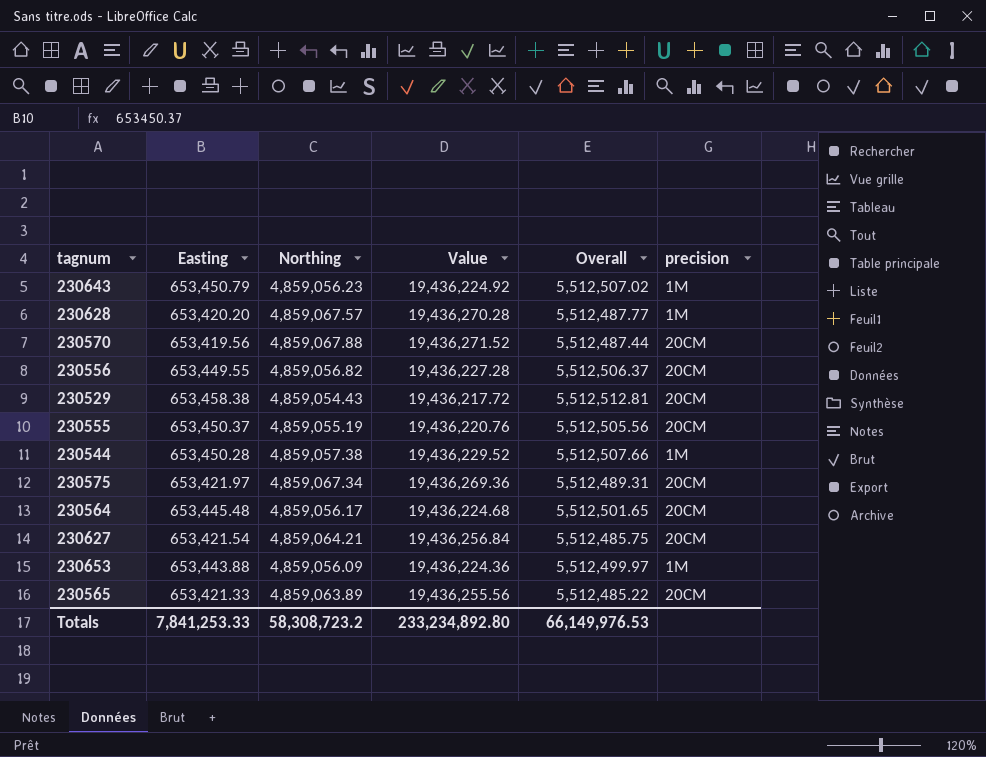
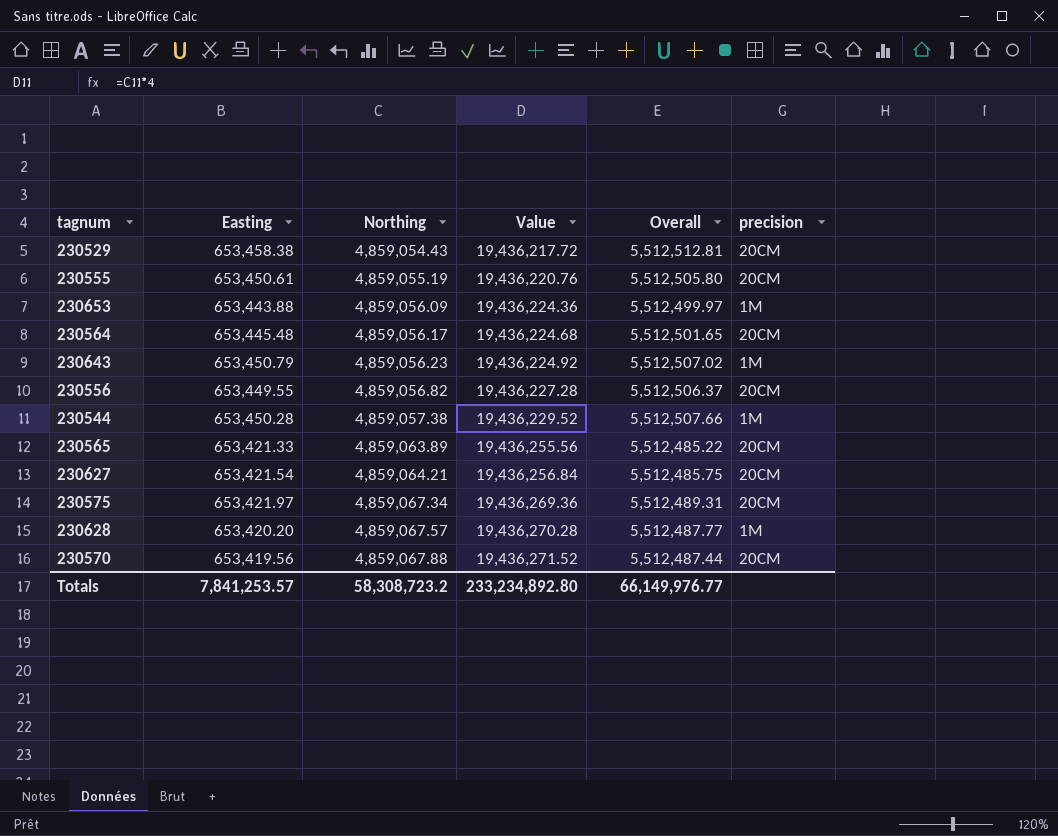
row order: none -> Northing ascending
230555 | Easting: 653,450.37 -> 653,450.61
230555 | Overall: 5,512,505.56 -> 5,512,505.80
Totals | Easting: 7,841,253.33 -> 7,841,253.57
Totals | Overall: 66,149,976.53 -> 66,149,976.77

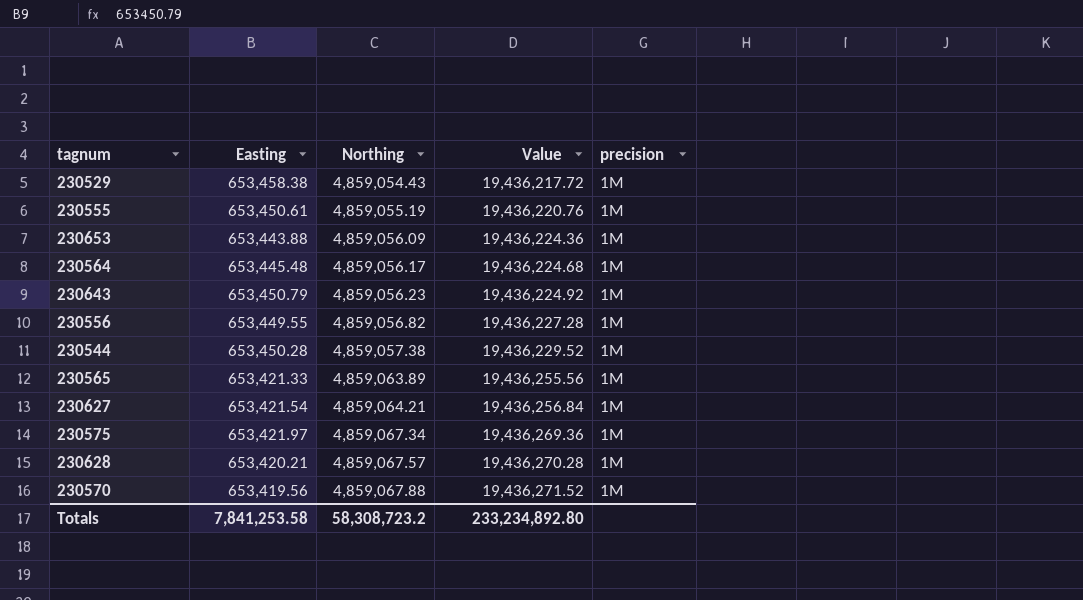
column Overall | formula: [Easting] + [Northing] -> none
230529 | precision: 20CM -> 1M
230555 | precision: 20CM -> 1M
230564 | precision: 20CM -> 1M
230556 | precision: 20CM -> 1M
230565 | precision: 20CM -> 1M
230627 | precision: 20CM -> 1M
230575 | precision: 20CM -> 1M
230628 | Easting: 653,420.20 -> 653,420.21
230570 | precision: 20CM -> 1M
Totals | Easting: 7,841,253.57 -> 7,841,253.58

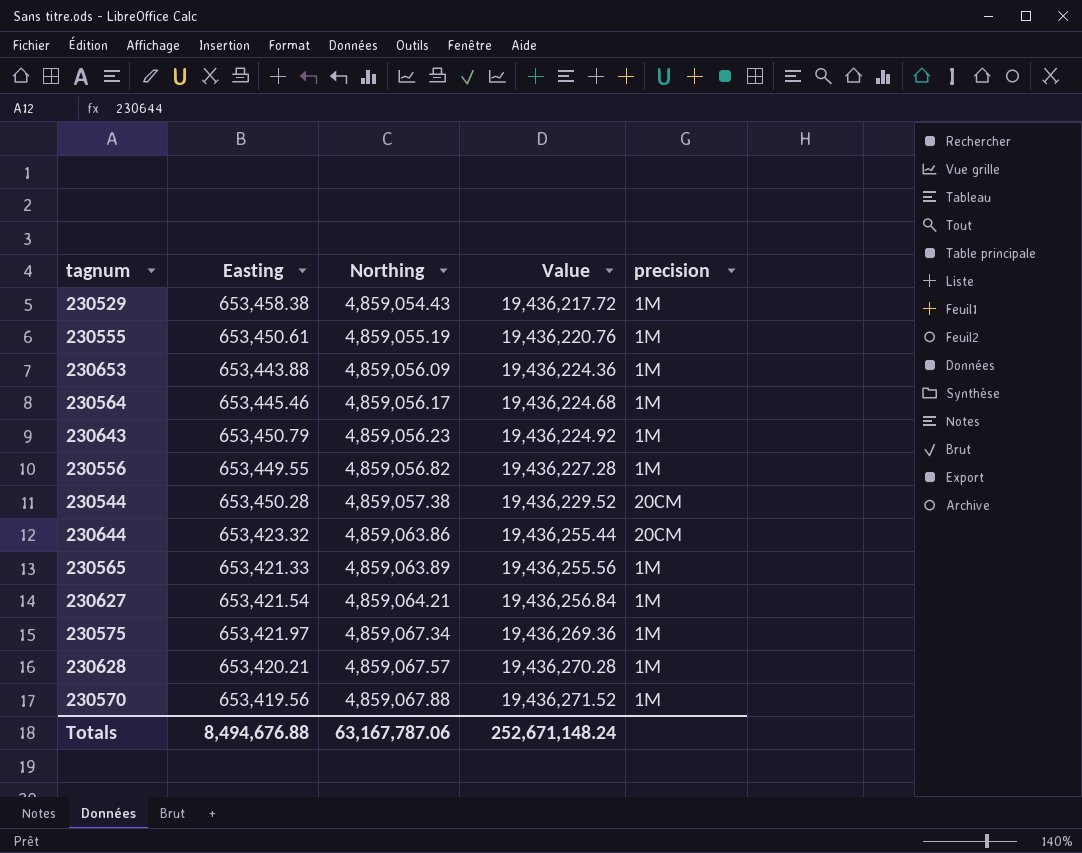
230564 | Easting: 653,445.48 -> 653,445.46
230544 | precision: 1M -> 20CM
row 230644: none -> 653,423.32 | 4,859,063.86 | 19,436,255.44 | 20CM
Totals | Easting: 7,841,253.58 -> 8,494,676.88
Totals | Northing: 58,308,723.2 -> 63,167,787.06
Totals | Value: 233,234,892.80 -> 252,671,148.24

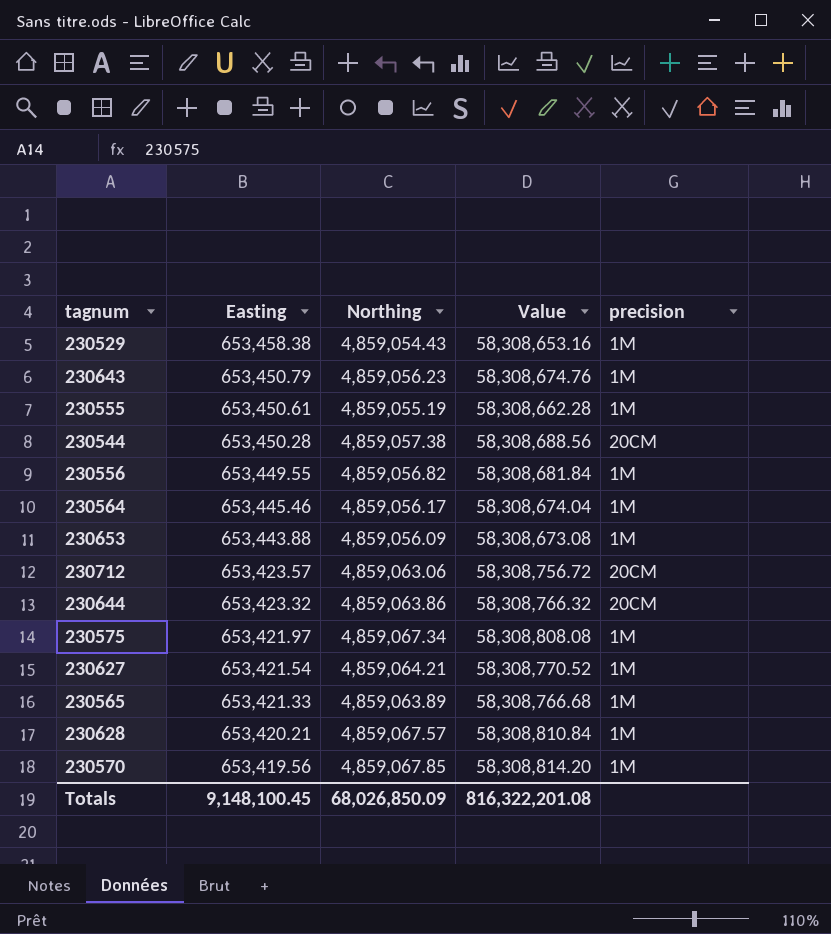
row order: Northing ascending -> Easting descending
column Value | formula: [Northing] * 4 -> [Northing] * 12
row 230712: none -> 653,423.57 | 4,859,063.06 | 58,308,756.72 | 20CM
230570 | Northing: 4,859,067.88 -> 4,859,067.85
Totals | Easting: 8,494,676.88 -> 9,148,100.45
Totals | Northing: 63,167,787.06 -> 68,026,850.09
Totals | Value: 252,671,148.24 -> 816,322,201.08

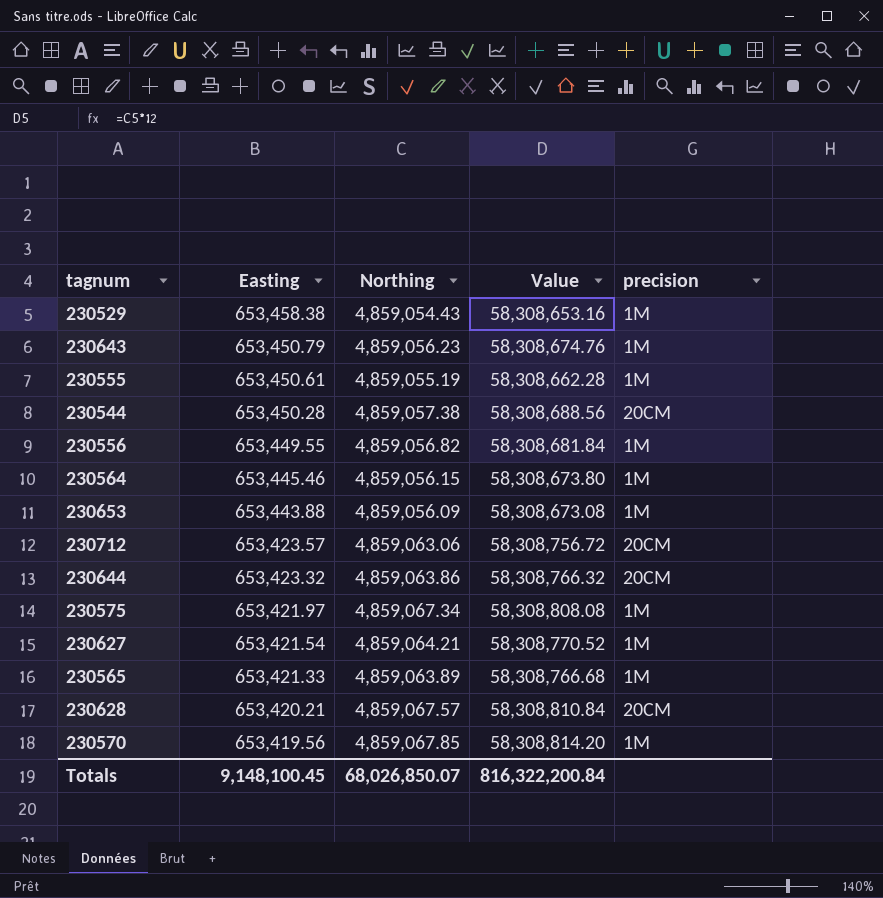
230564 | Northing: 4,859,056.17 -> 4,859,056.15
230564 | Value: 58,308,674.04 -> 58,308,673.80
230628 | precision: 1M -> 20CM
Totals | Northing: 68,026,850.09 -> 68,026,850.07
Totals | Value: 816,322,201.08 -> 816,322,200.84

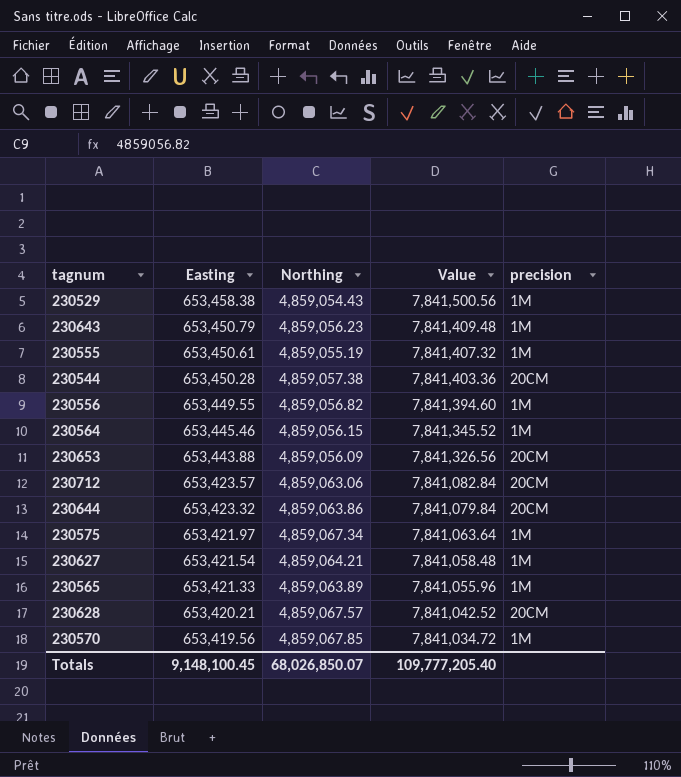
column Value | formula: [Northing] * 12 -> [Easting] * 12
230653 | precision: 1M -> 20CM
Totals | Value: 816,322,200.84 -> 109,777,205.40

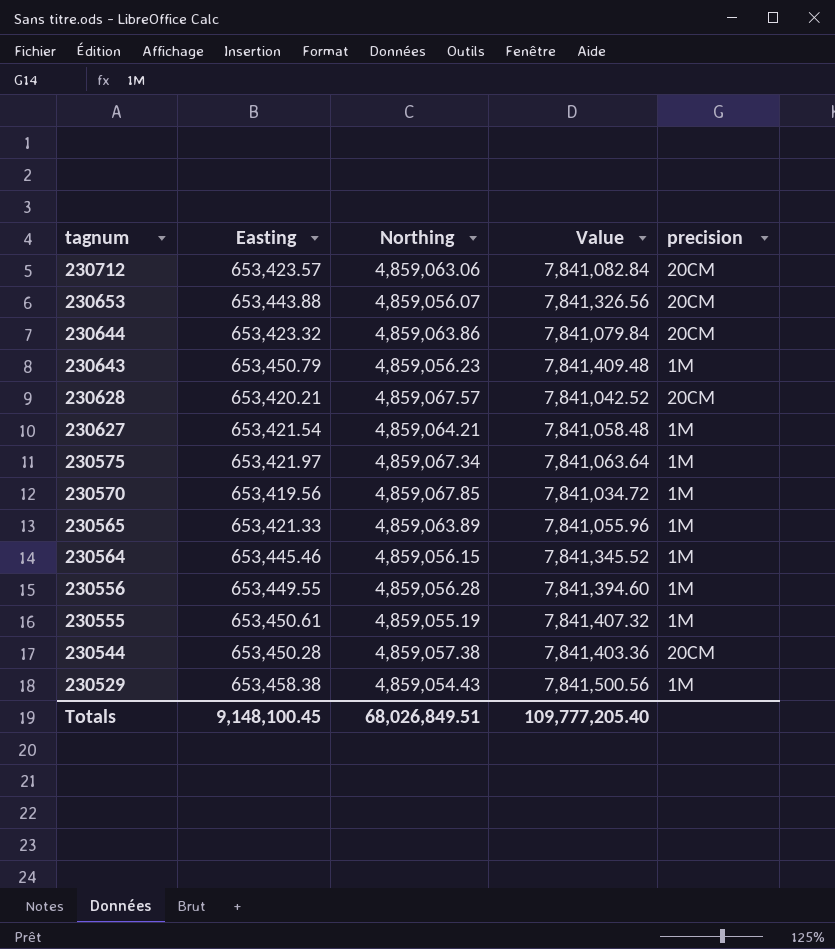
row order: Easting descending -> tagnum descending
230653 | Northing: 4,859,056.09 -> 4,859,056.07
230556 | Northing: 4,859,056.82 -> 4,859,056.28
Totals | Northing: 68,026,850.07 -> 68,026,849.51

